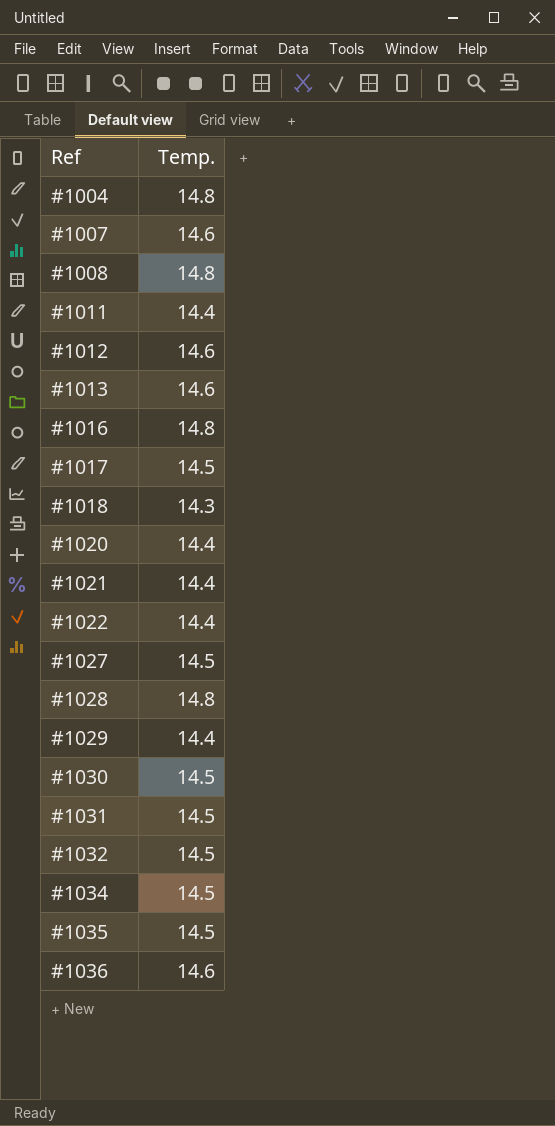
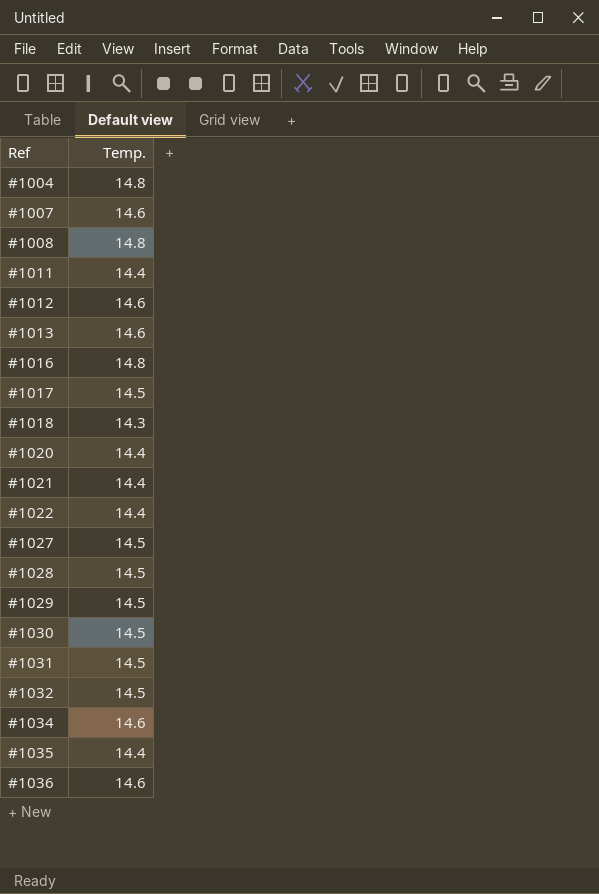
#1028 | Temp.: 14.8 -> 14.5
#1029 | Temp.: 14.4 -> 14.5
#1034 | Temp.: 14.5 -> 14.6
#1035 | Temp.: 14.5 -> 14.4

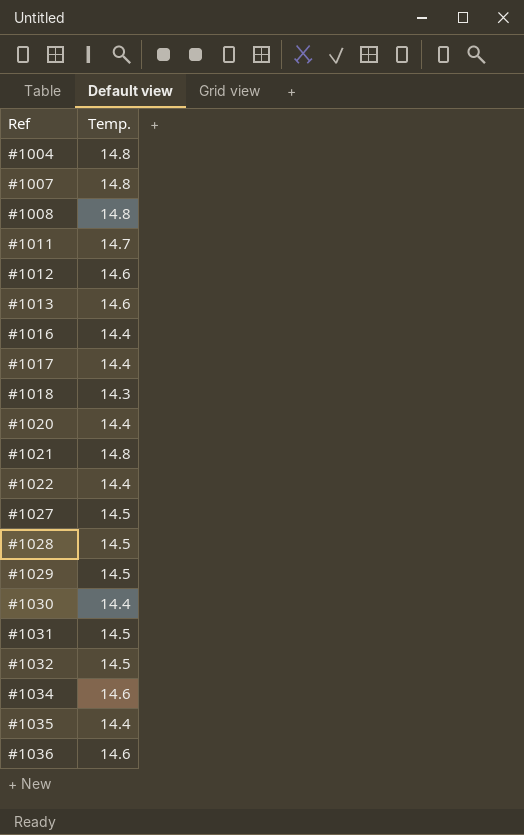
#1007 | Temp.: 14.6 -> 14.8
#1011 | Temp.: 14.4 -> 14.7
#1016 | Temp.: 14.8 -> 14.4
#1017 | Temp.: 14.5 -> 14.4
#1021 | Temp.: 14.4 -> 14.8
#1030 | Temp.: 14.5 -> 14.4

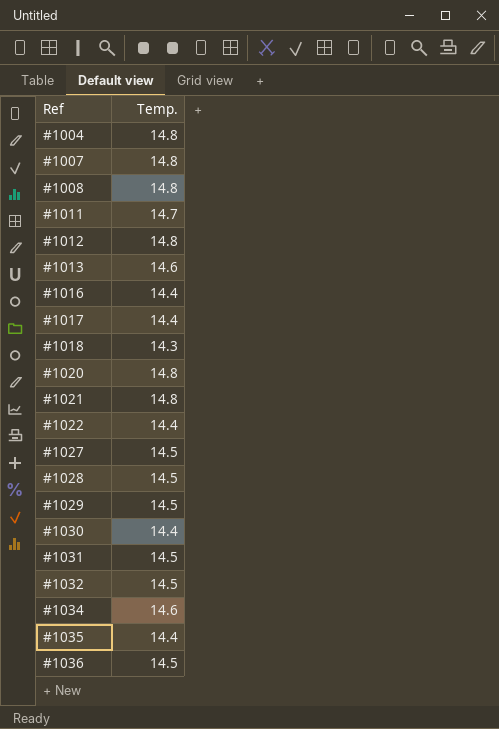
#1012 | Temp.: 14.6 -> 14.8
#1020 | Temp.: 14.4 -> 14.8
#1036 | Temp.: 14.6 -> 14.5

